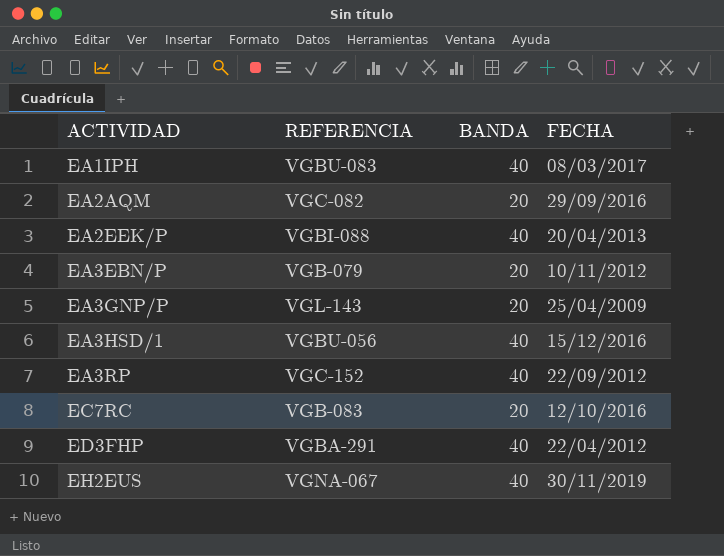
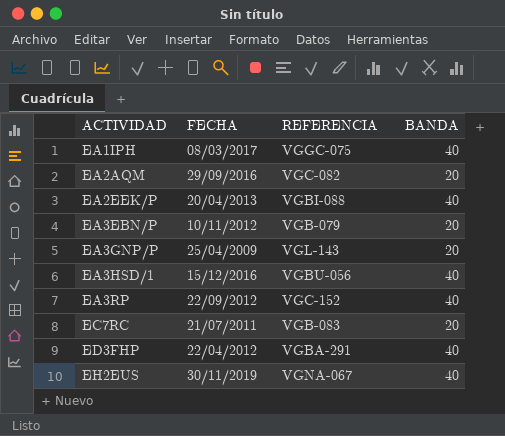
column FECHA | position: 4 -> 2
EA1IPH | REFERENCIA: VGBU-083 -> VGGC-075
EC7RC | FECHA: 12/10/2016 -> 21/07/2011

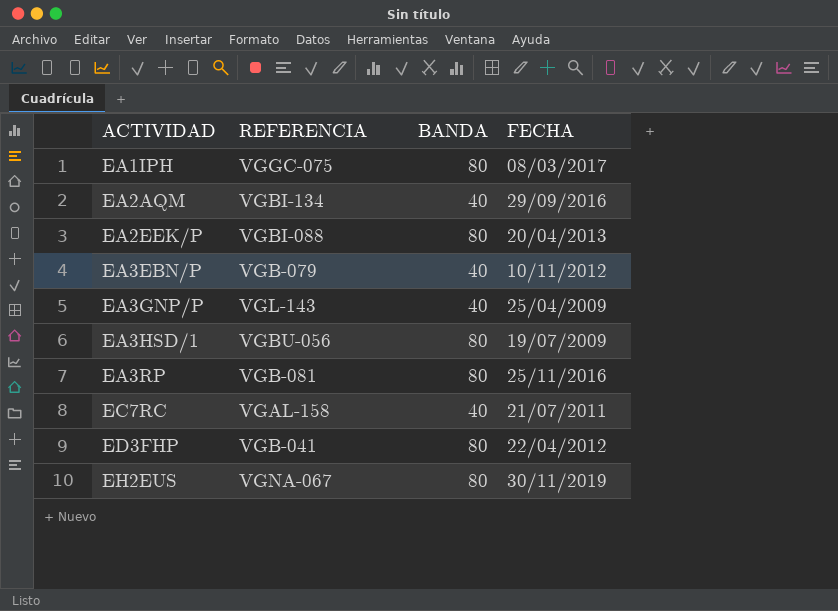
column FECHA | position: 2 -> 4
EA1IPH | BANDA: 40 -> 80
EA2AQM | REFERENCIA: VGC-082 -> VGBI-134
EA2AQM | BANDA: 20 -> 40
EA2EEK/P | BANDA: 40 -> 80
EA3EBN/P | BANDA: 20 -> 40
EA3GNP/P | BANDA: 20 -> 40
EA3HSD/1 | BANDA: 40 -> 80
EA3HSD/1 | FECHA: 15/12/2016 -> 19/07/2009
EA3RP | REFERENCIA: VGC-152 -> VGB-081
EA3RP | BANDA: 40 -> 80
EA3RP | FECHA: 22/09/2012 -> 25/11/2016
EC7RC | REFERENCIA: VGB-083 -> VGAL-158
EC7RC | BANDA: 20 -> 40
ED3FHP | REFERENCIA: VGBA-291 -> VGB-041
ED3FHP | BANDA: 40 -> 80
EH2EUS | BANDA: 40 -> 80

